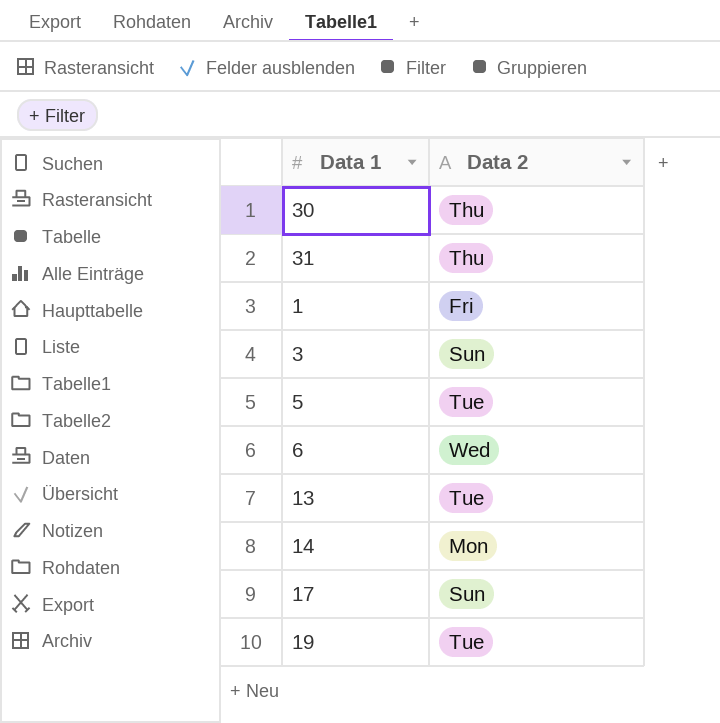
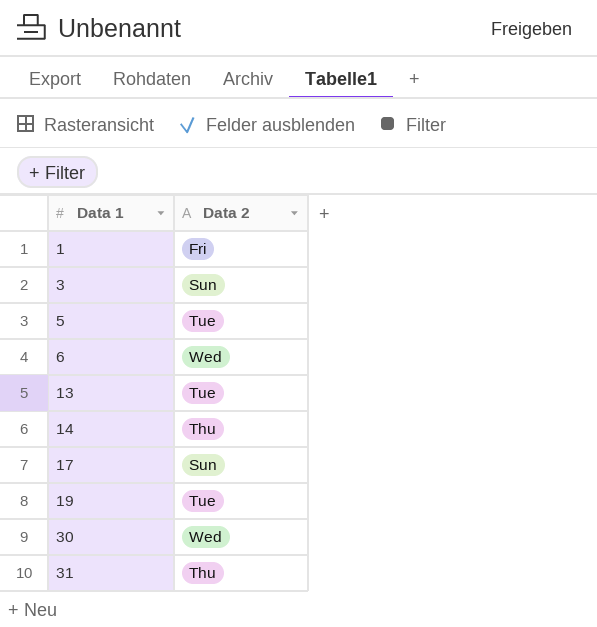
row order: none -> Data 1 ascending
14 | Data 2: Mon -> Thu
30 | Data 2: Thu -> Wed

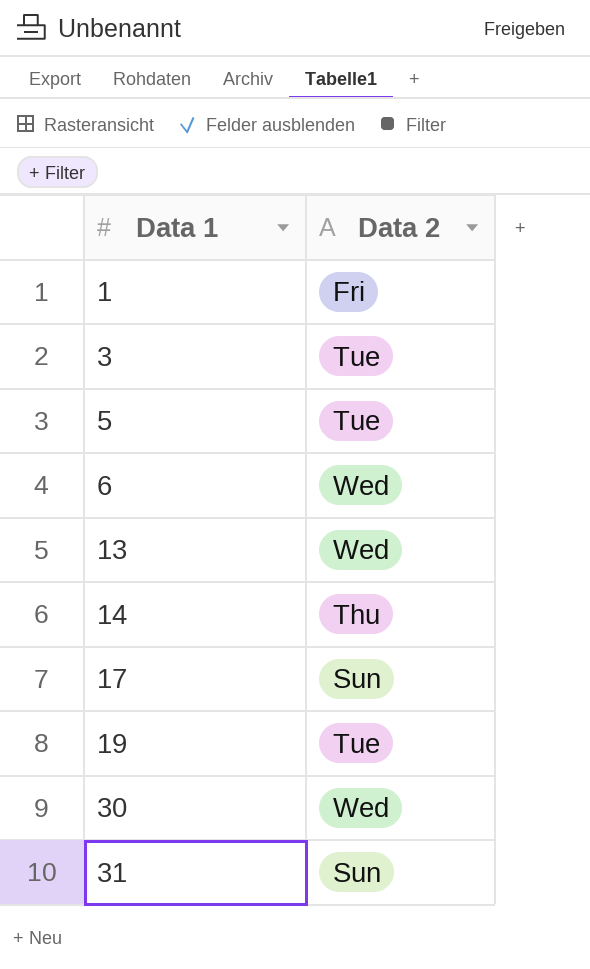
3 | Data 2: Sun -> Tue
13 | Data 2: Tue -> Wed
31 | Data 2: Thu -> Sun

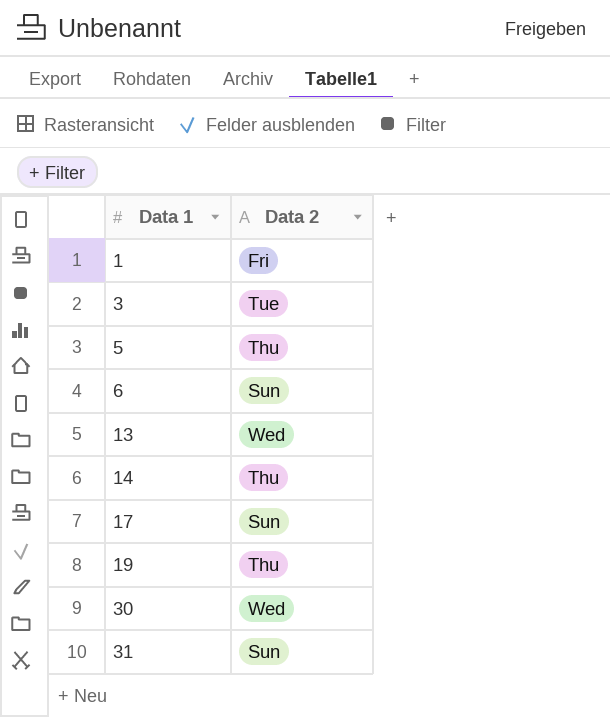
5 | Data 2: Tue -> Thu
6 | Data 2: Wed -> Sun
19 | Data 2: Tue -> Thu

